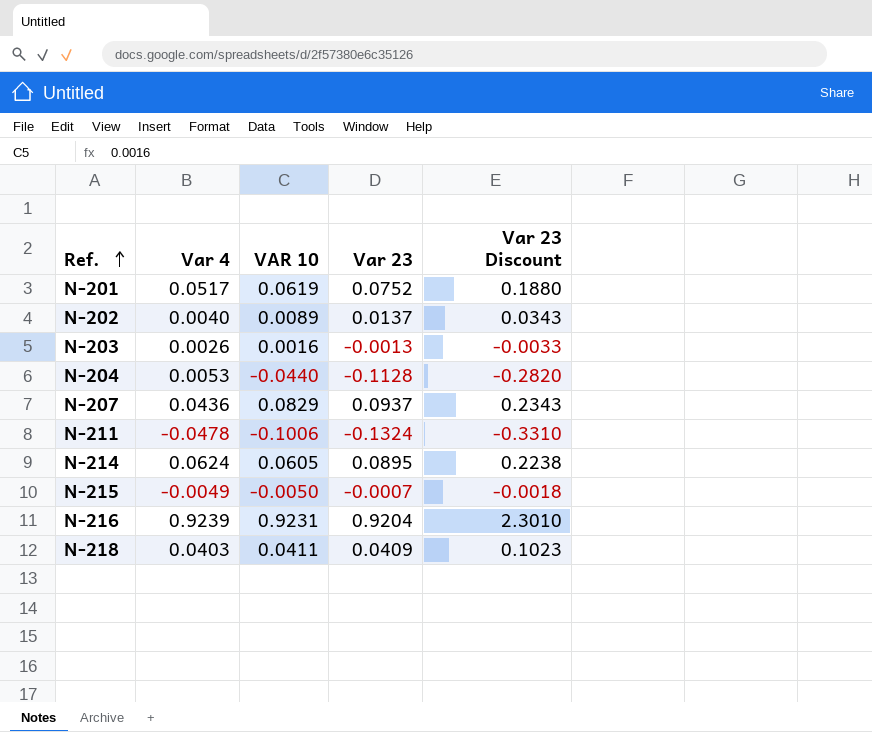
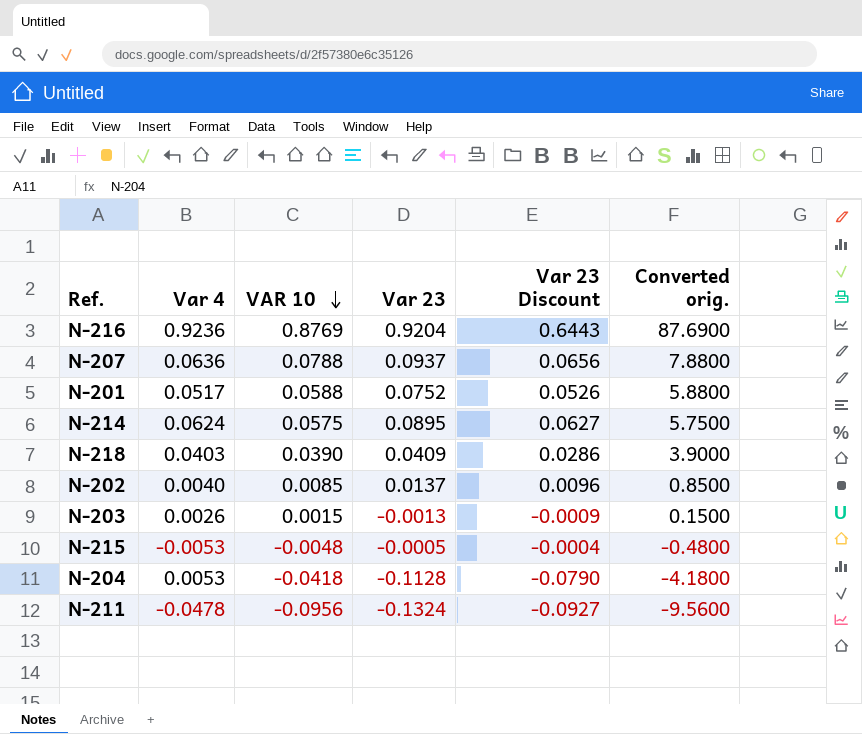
row order: Ref. ascending -> VAR 10 descending
column Var 23 Discount | formula: [Var 23] * 2.5 -> [Var 23] * 0.7
column Converted orig. | formula: none -> [VAR 10] * 100
N-216 | Var 4: 0.9239 -> 0.9236
N-216 | VAR 10: 0.9231 -> 0.8769
N-207 | Var 4: 0.0436 -> 0.0636
N-207 | VAR 10: 0.0829 -> 0.0788
N-201 | VAR 10: 0.0619 -> 0.0588
N-214 | VAR 10: 0.0605 -> 0.0575
N-218 | VAR 10: 0.0411 -> 0.0390
N-202 | VAR 10: 0.0089 -> 0.0085
N-203 | VAR 10: 0.0016 -> 0.0015
N-215 | Var 4: -0.0049 -> -0.0053
N-215 | VAR 10: -0.0050 -> -0.0048
N-215 | Var 23: -0.0007 -> -0.0005
N-204 | VAR 10: -0.0440 -> -0.0418
N-211 | VAR 10: -0.1006 -> -0.0956

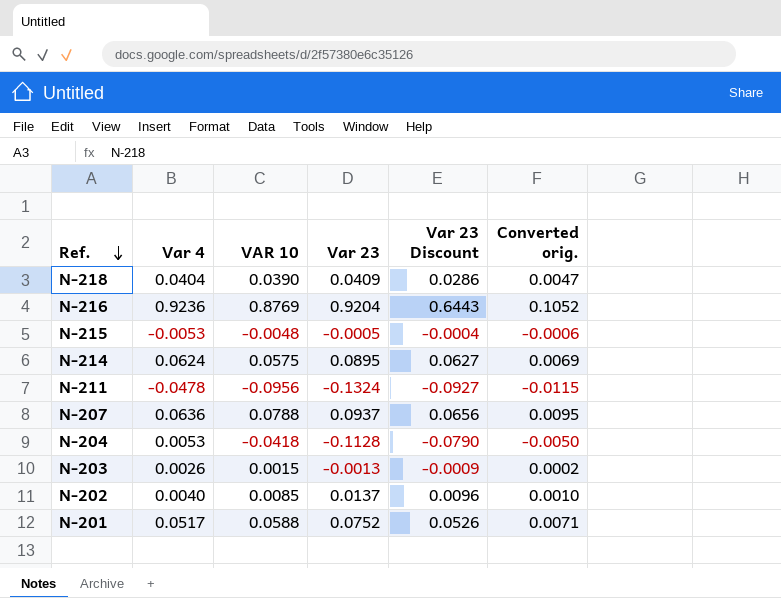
row order: VAR 10 descending -> Ref. descending
column Converted orig. | formula: [VAR 10] * 100 -> [VAR 10] * 0.12
N-218 | Var 4: 0.0403 -> 0.0404

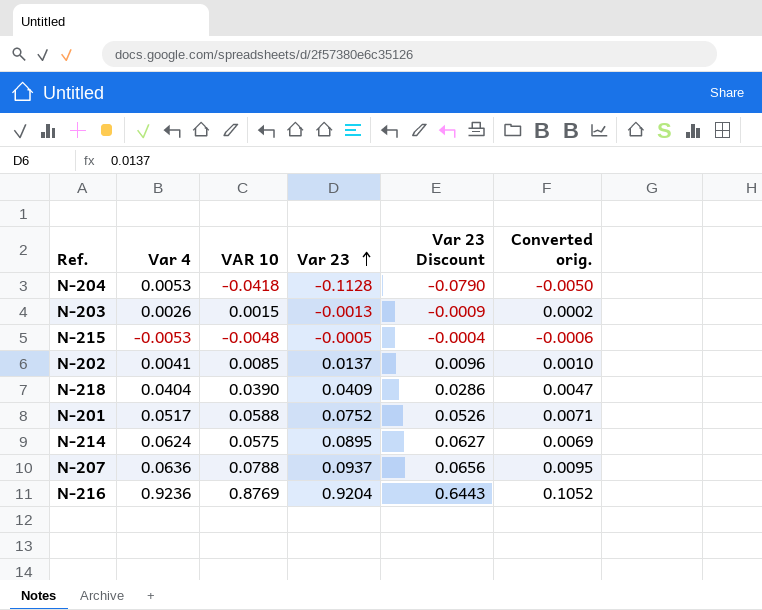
row order: Ref. descending -> Var 23 ascending
row N-211: -0.0478 | -0.0956 | -0.1324 | -0.0927 | -0.0115 -> none
N-202 | Var 4: 0.0040 -> 0.0041

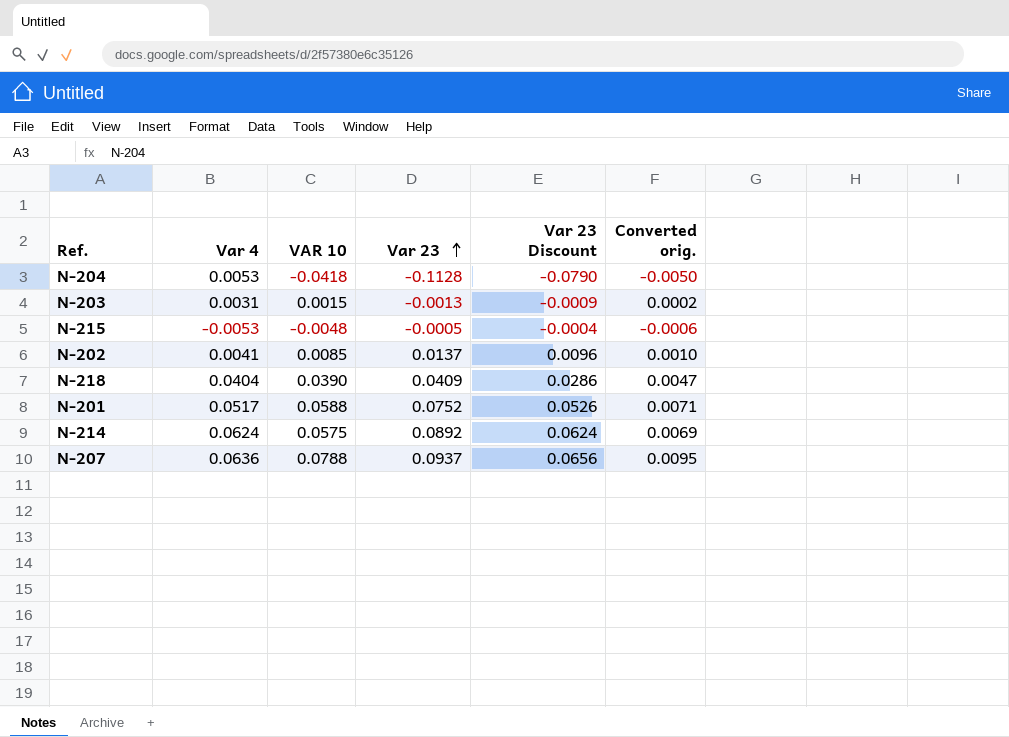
row N-216: 0.9236 | 0.8769 | 0.9204 | 0.6443 | 0.1052 -> none
N-203 | Var 4: 0.0026 -> 0.0031
N-214 | Var 23: 0.0895 -> 0.0892
N-214 | Var 23 Discount: 0.0627 -> 0.0624

